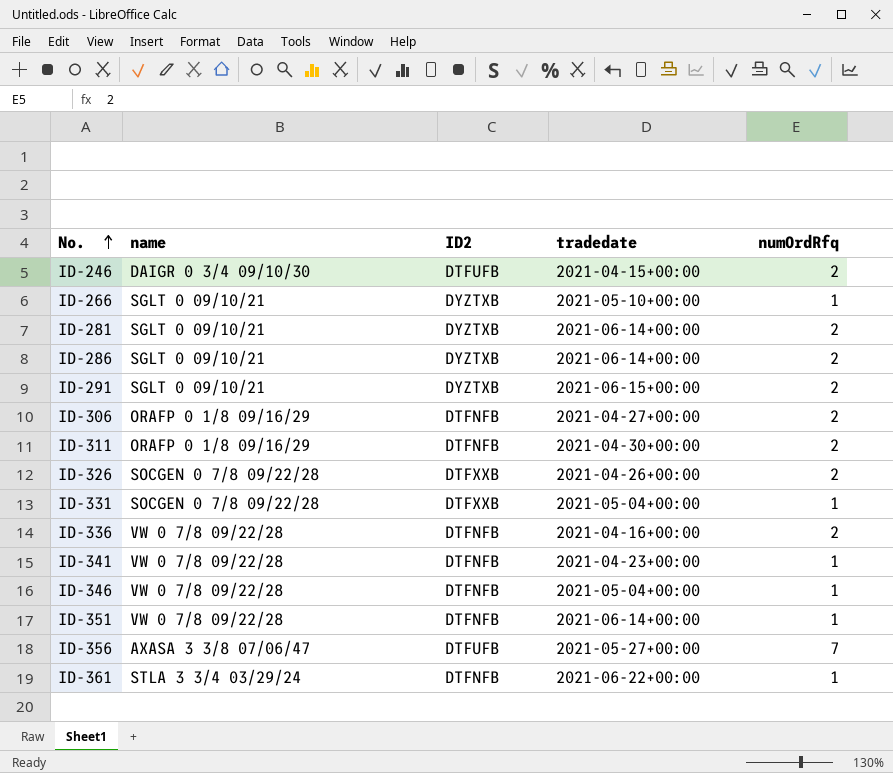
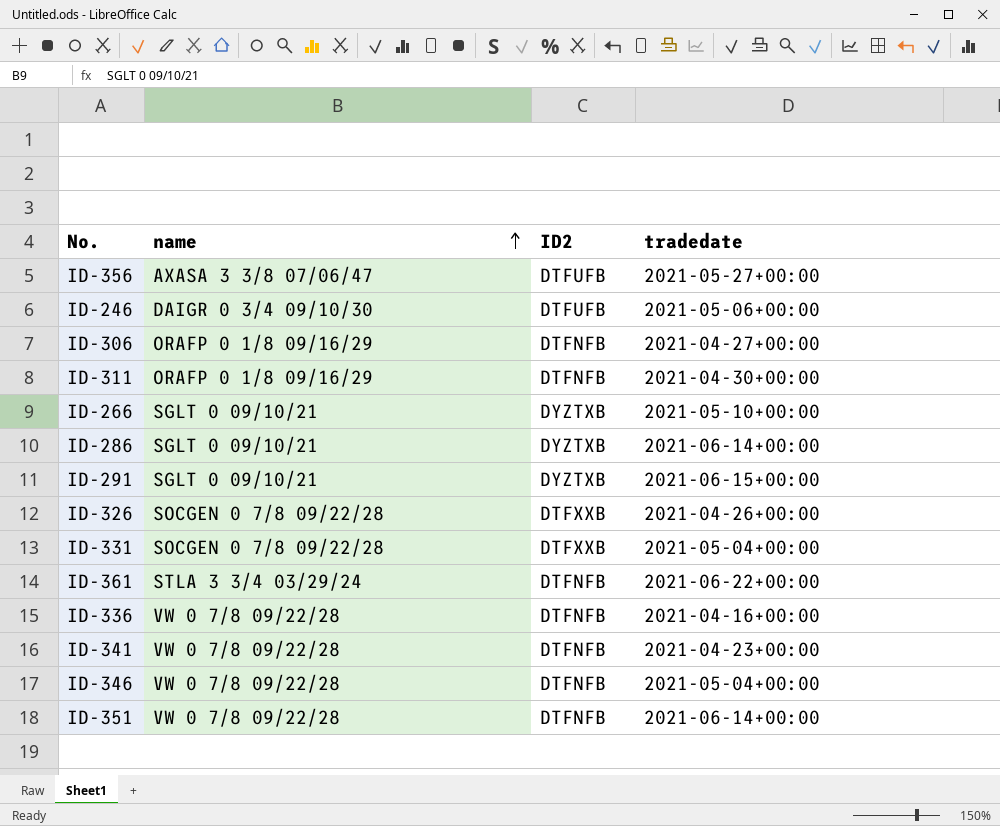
row order: No. ascending -> name ascending
column numOrdRfq | position: 5 -> none
row ID-281: SGLT 0 09/10/21 | DYZTXB | 2021-06-14+00:00 | 2 -> none
ID-246 | tradedate: 2021-04-15+00:00 -> 2021-05-06+00:00

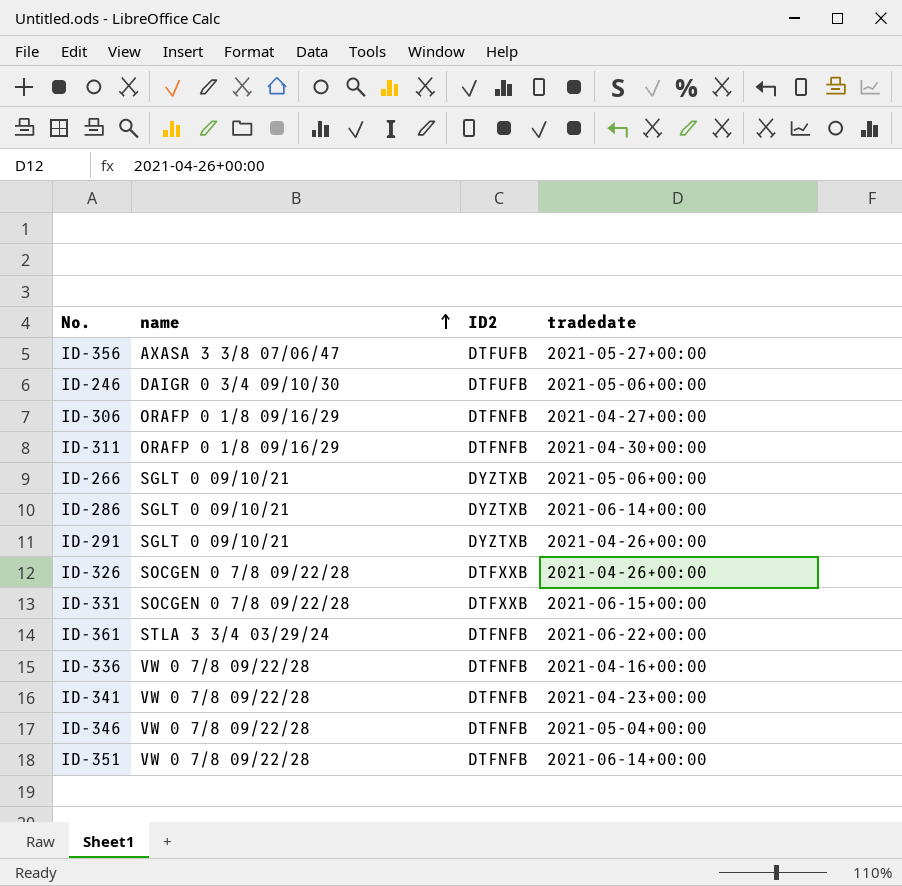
ID-266 | tradedate: 2021-05-10+00:00 -> 2021-05-06+00:00
ID-291 | tradedate: 2021-06-15+00:00 -> 2021-04-26+00:00
ID-331 | tradedate: 2021-05-04+00:00 -> 2021-06-15+00:00

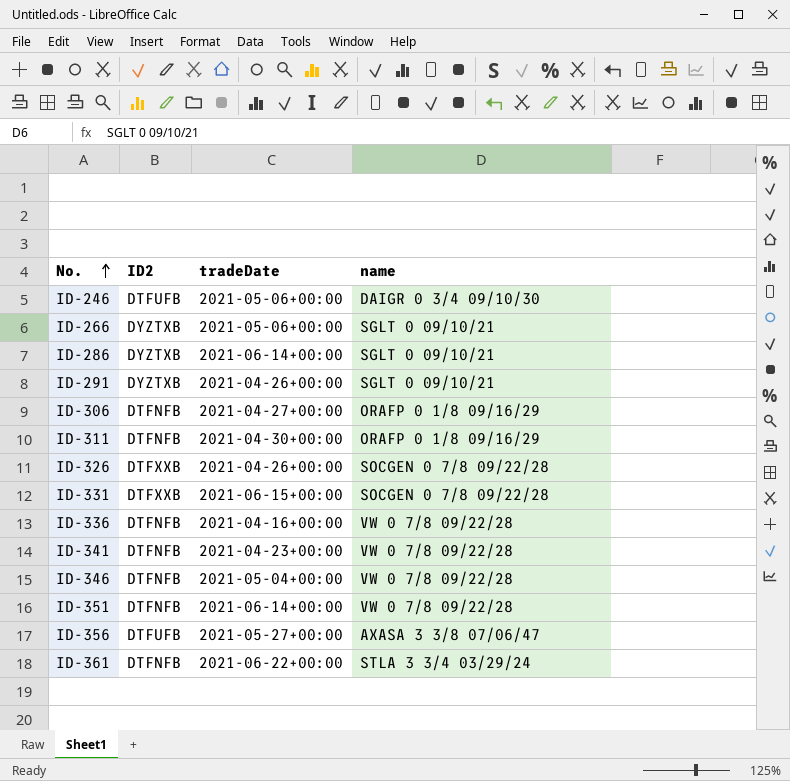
row order: name ascending -> No. ascending
column name: tradedate -> tradeDate
column name | position: 2 -> 4

